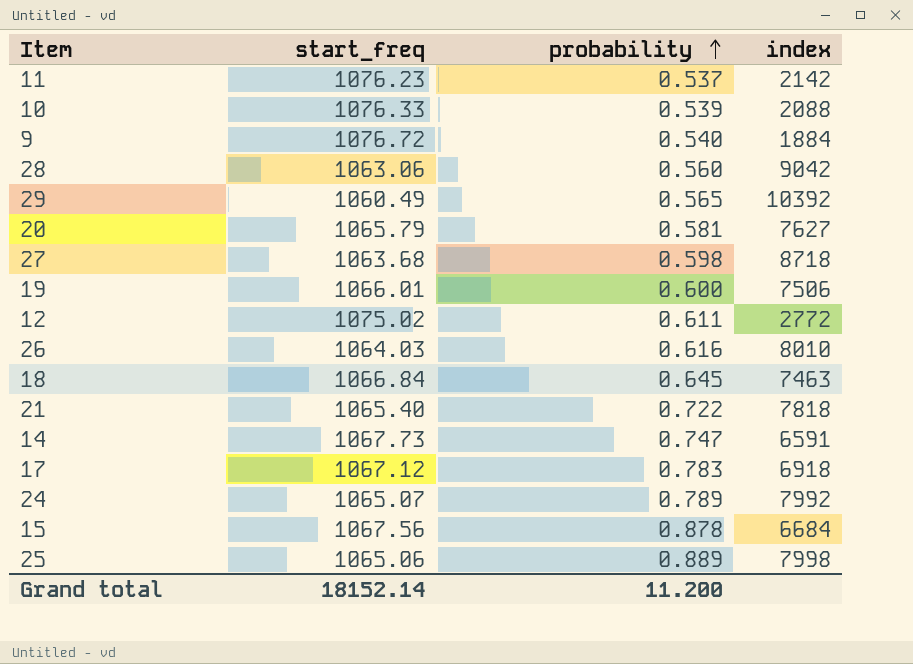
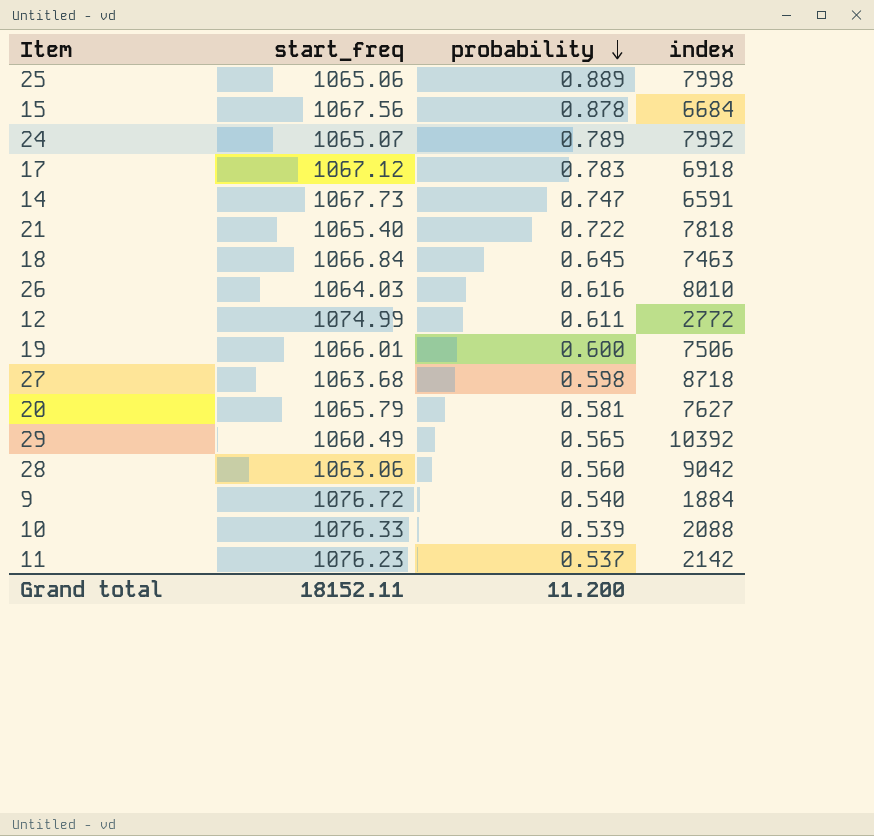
row order: probability ascending -> probability descending
12 | start_freq: 1075.02 -> 1074.99
Grand total | start_freq: 18152.14 -> 18152.11

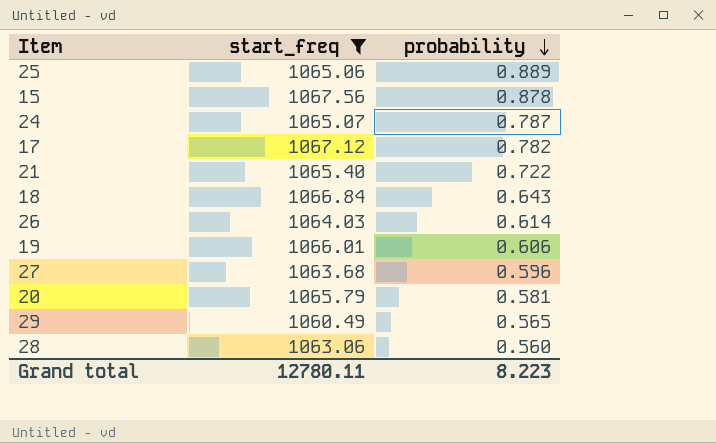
filter: none -> start_freq <= 1067.56
column index | position: 4 -> none
24 | probability: 0.789 -> 0.787
17 | probability: 0.783 -> 0.782
18 | probability: 0.645 -> 0.643
26 | probability: 0.616 -> 0.614
19 | probability: 0.600 -> 0.606
27 | probability: 0.598 -> 0.596
Grand total | start_freq: 18152.11 -> 12780.11
Grand total | probability: 11.200 -> 8.223

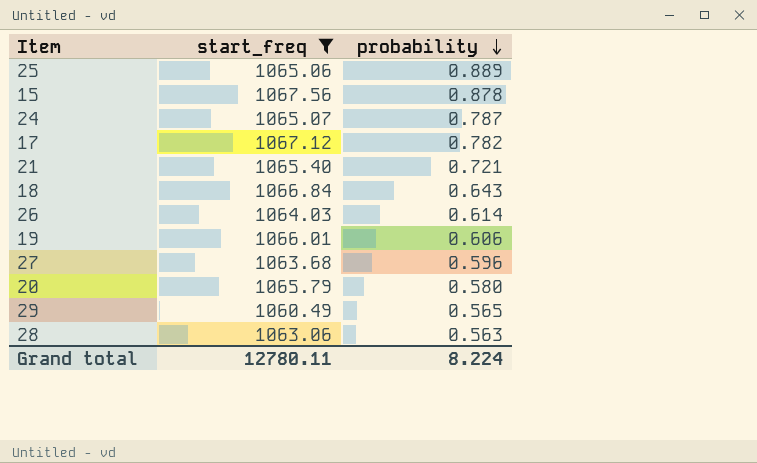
21 | probability: 0.722 -> 0.721
20 | probability: 0.581 -> 0.580
28 | probability: 0.560 -> 0.563
Grand total | probability: 8.223 -> 8.224

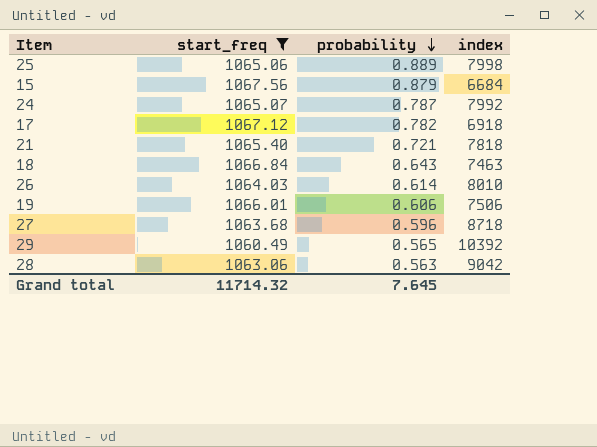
column index | position: none -> 4
row 20: 1065.79 | 0.580 -> none
15 | probability: 0.878 -> 0.879
Grand total | start_freq: 12780.11 -> 11714.32
Grand total | probability: 8.224 -> 7.645

